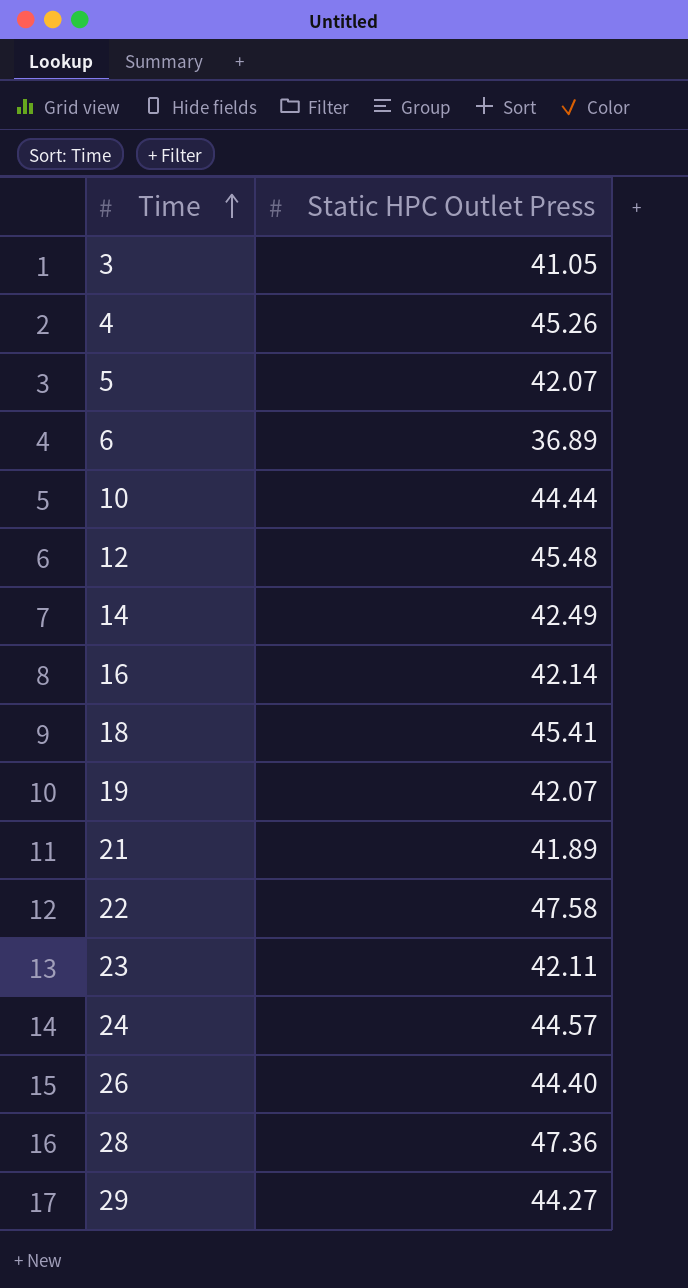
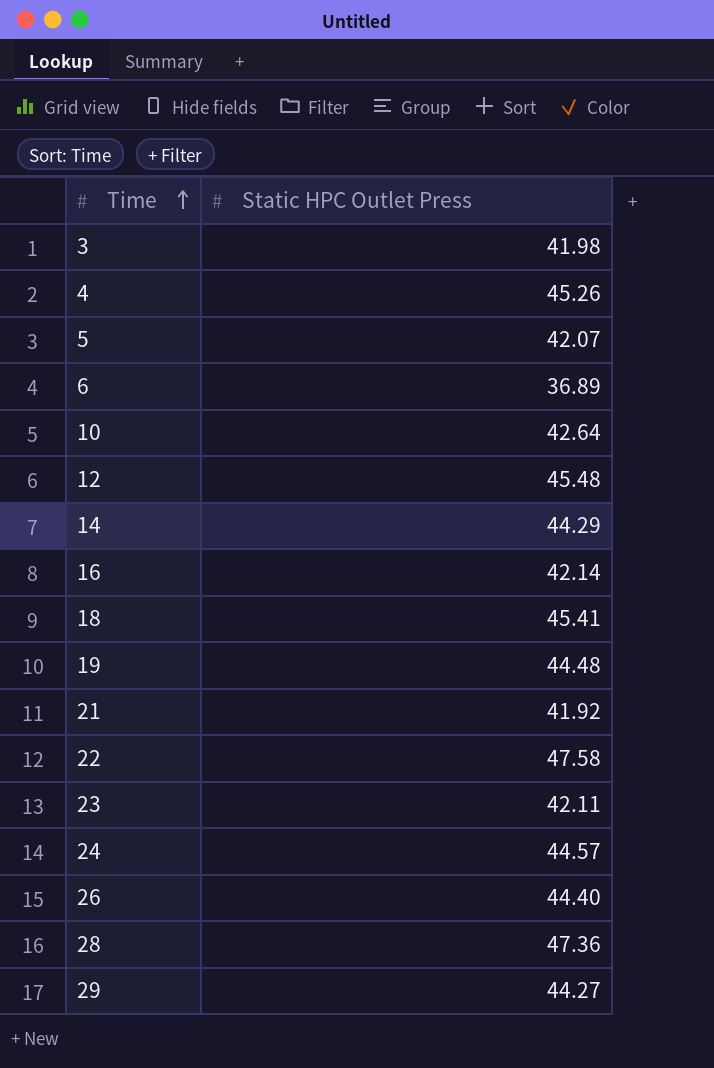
3 | Static HPC Outlet Press: 41.05 -> 41.98
10 | Static HPC Outlet Press: 44.44 -> 42.64
14 | Static HPC Outlet Press: 42.49 -> 44.29
19 | Static HPC Outlet Press: 42.07 -> 44.48
21 | Static HPC Outlet Press: 41.89 -> 41.92

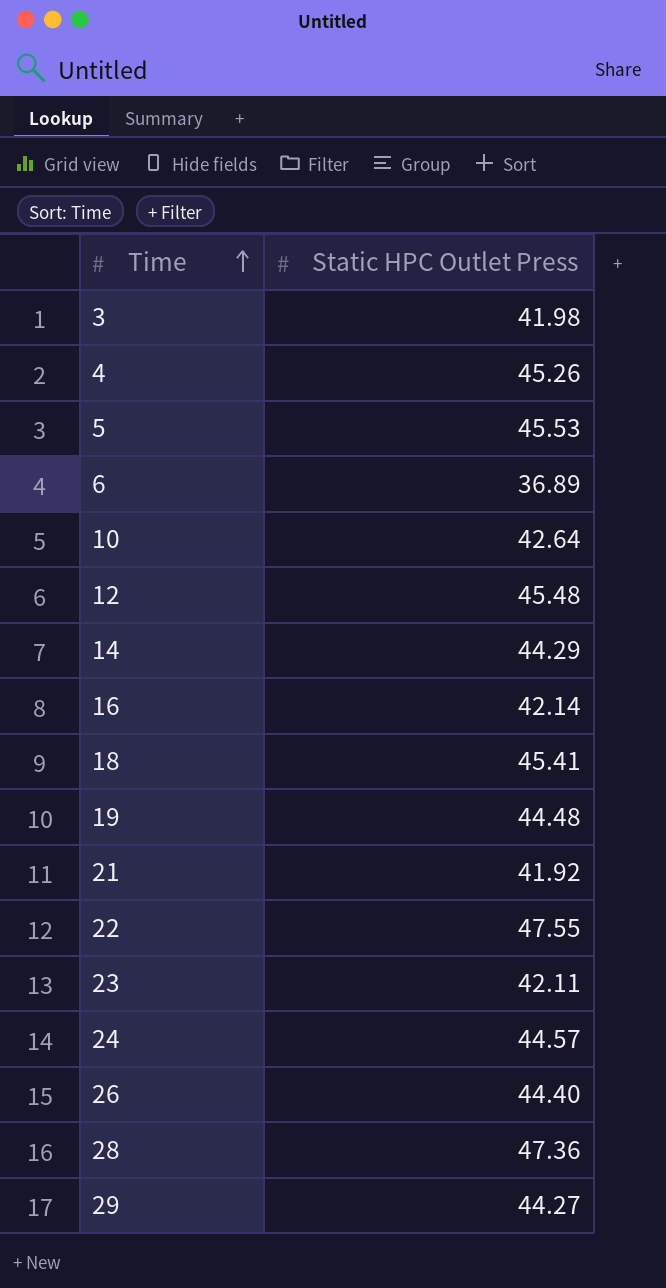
5 | Static HPC Outlet Press: 42.07 -> 45.53
22 | Static HPC Outlet Press: 47.58 -> 47.55

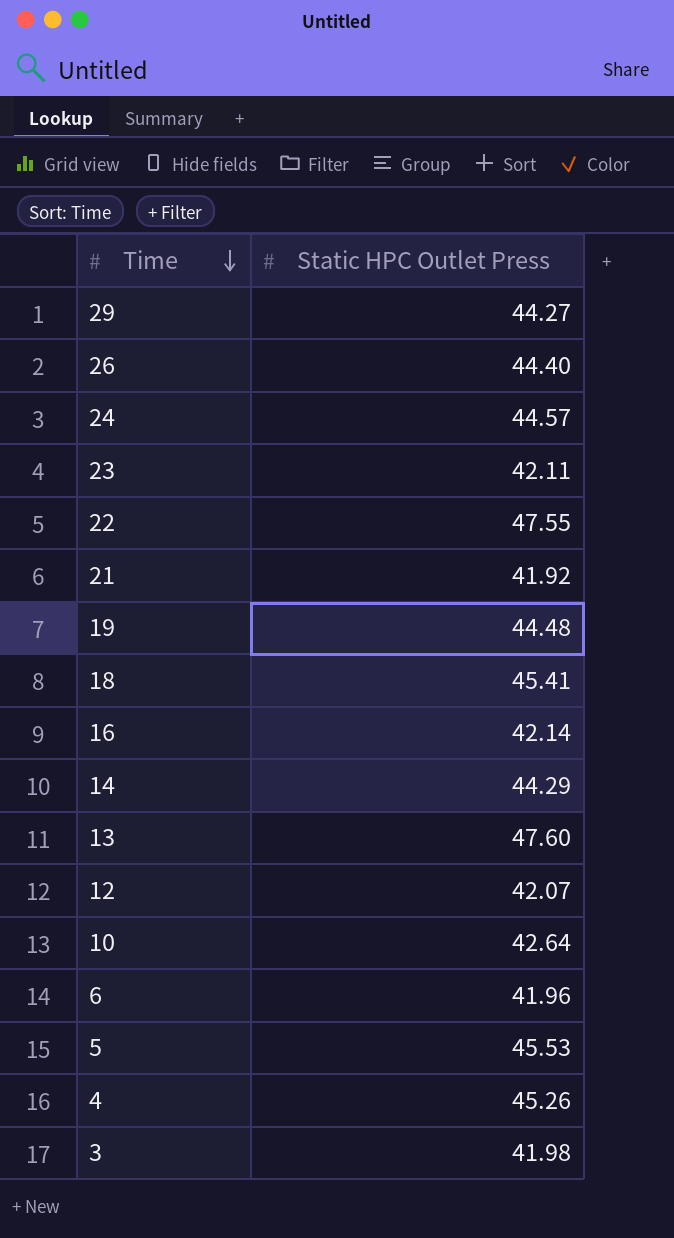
row order: Time ascending -> Time descending
row 28: 47.36 -> none
row 13: none -> 47.60
12 | Static HPC Outlet Press: 45.48 -> 42.07
6 | Static HPC Outlet Press: 36.89 -> 41.96

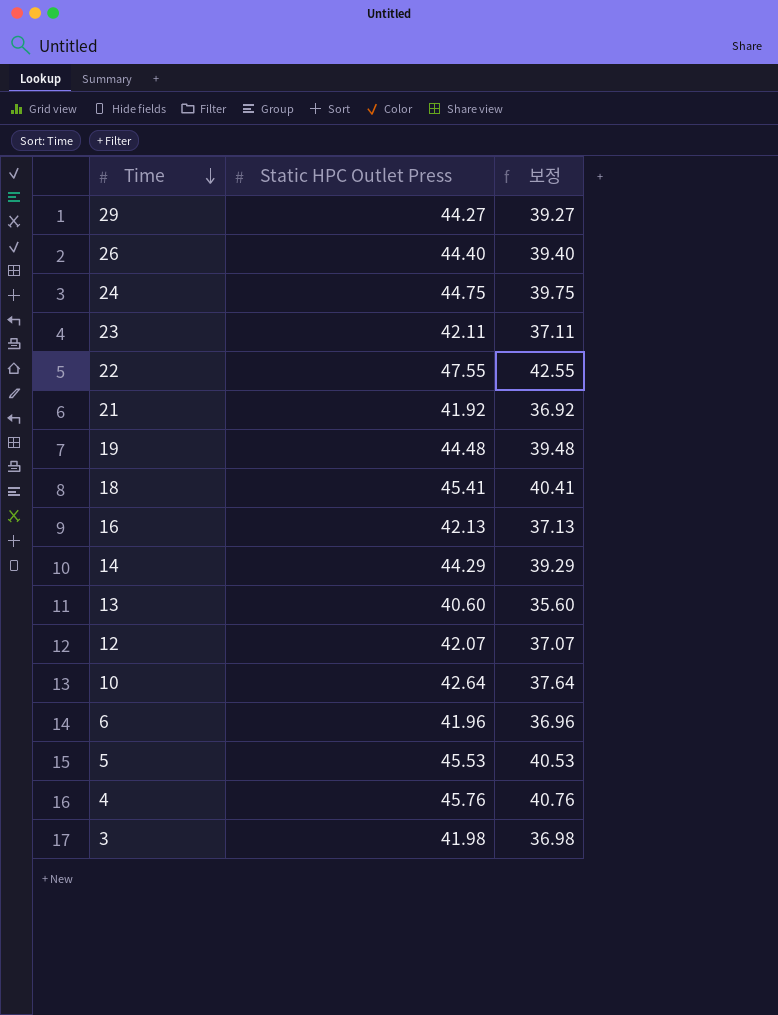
column 보정 | formula: none -> [Static HPC Outlet Press] - 5
24 | Static HPC Outlet Press: 44.57 -> 44.75
16 | Static HPC Outlet Press: 42.14 -> 42.13
13 | Static HPC Outlet Press: 47.60 -> 40.60
4 | Static HPC Outlet Press: 45.26 -> 45.76

